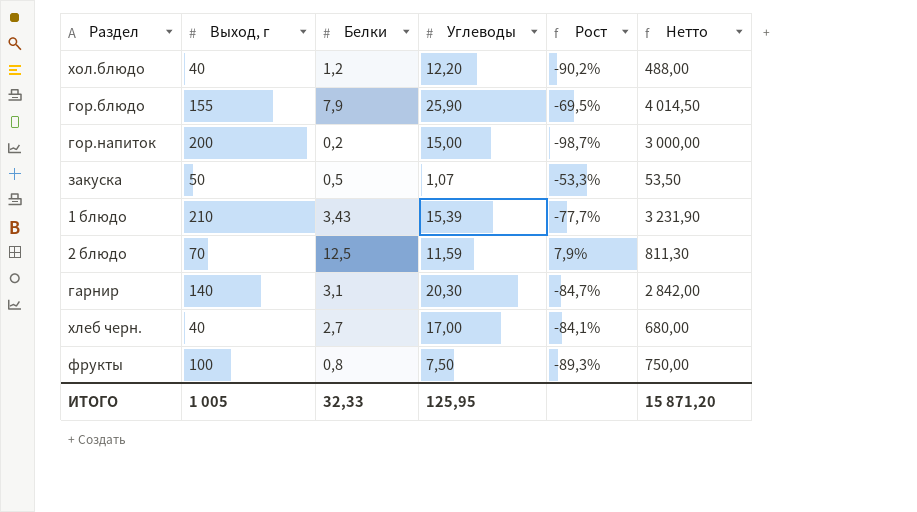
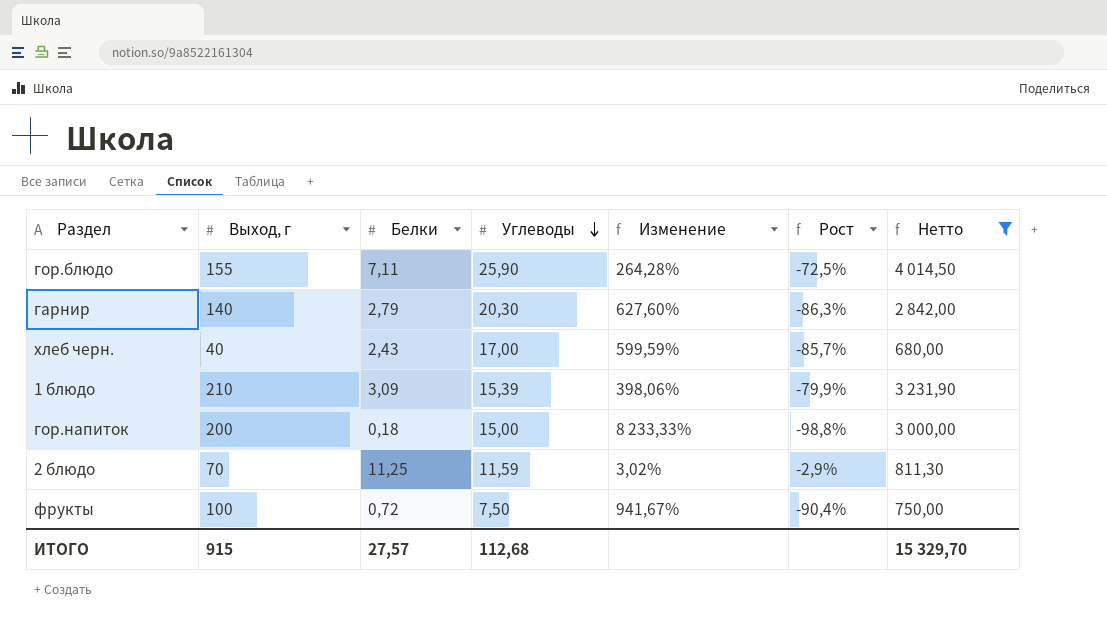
filter: none -> Нетто >= 680,00
row order: none -> Углеводы descending
column Изменение | formula: none -> ([Углеводы] - [Белки]) / [Белки]
гор.блюдо | Белки: 7,9 -> 7,11
гор.блюдо | Рост: -69,5% -> -72,5%
гарнир | Белки: 3,1 -> 2,79
гарнир | Рост: -84,7% -> -86,3%
хлеб черн. | Белки: 2,7 -> 2,43
хлеб черн. | Рост: -84,1% -> -85,7%
1 блюдо | Белки: 3,43 -> 3,09
1 блюдо | Рост: -77,7% -> -79,9%
гор.напиток | Белки: 0,2 -> 0,18
гор.напиток | Рост: -98,7% -> -98,8%
2 блюдо | Белки: 12,5 -> 11,25
2 блюдо | Рост: 7,9% -> -2,9%
фрукты | Белки: 0,8 -> 0,72
фрукты | Рост: -89,3% -> -90,4%
ИТОГО | Выход, г: 1 005 -> 915
ИТОГО | Белки: 32,33 -> 27,57
ИТОГО | Углеводы: 125,95 -> 112,68
ИТОГО | Нетто: 15 871,20 -> 15 329,70

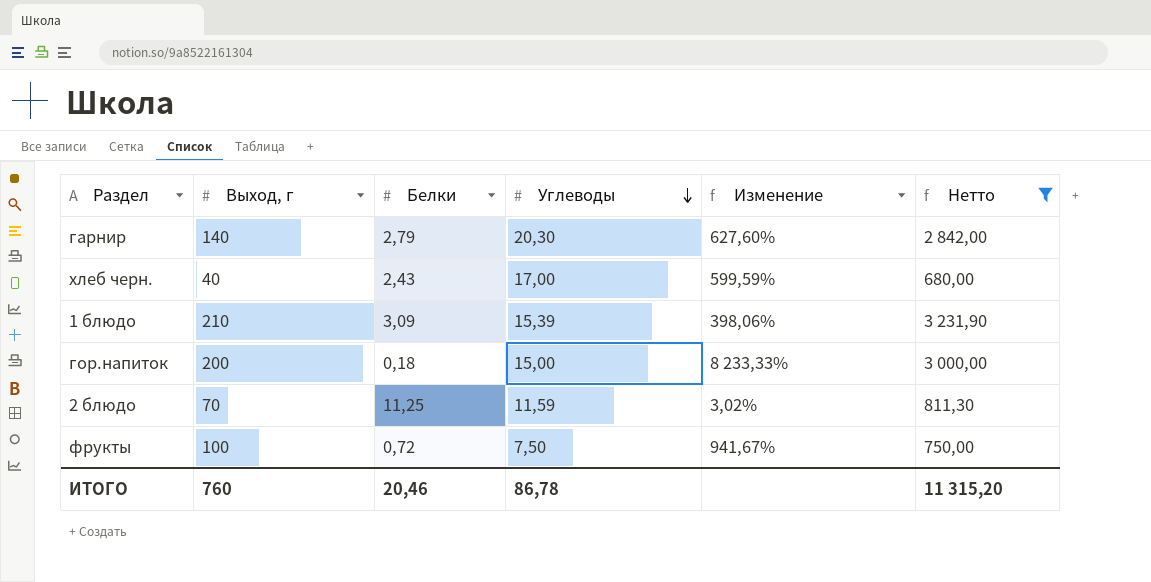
column Рост | formula: ([Белки] - [Углеводы]) / [Углеводы] -> none
row гор.блюдо: 155 | 7,11 | 25,90 | 264,28% | -72,5% | 4 014,50 -> none
ИТОГО | Выход, г: 915 -> 760
ИТОГО | Белки: 27,57 -> 20,46
ИТОГО | Углеводы: 112,68 -> 86,78
ИТОГО | Нетто: 15 329,70 -> 11 315,20

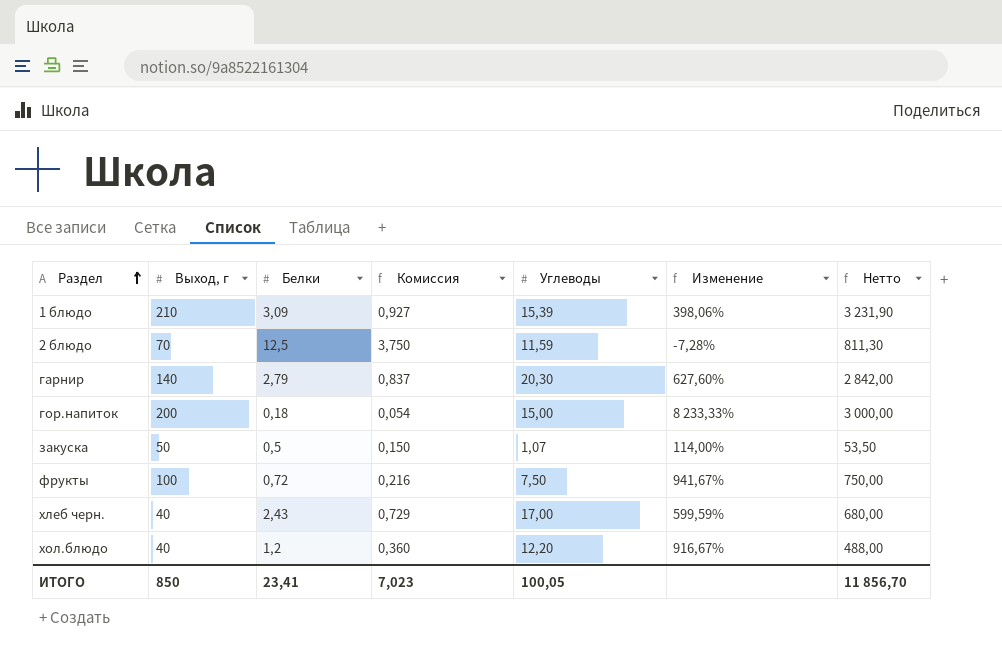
filter: Нетто >= 680,00 -> none
row order: Углеводы descending -> Раздел ascending
column Комиссия | formula: none -> [Белки] * 0,3
2 блюдо | Белки: 11,25 -> 12,5
2 блюдо | Изменение: 3,02% -> -7,28%
ИТОГО | Выход, г: 760 -> 850
ИТОГО | Белки: 20,46 -> 23,41
ИТОГО | Углеводы: 86,78 -> 100,05
ИТОГО | Нетто: 11 315,20 -> 11 856,70

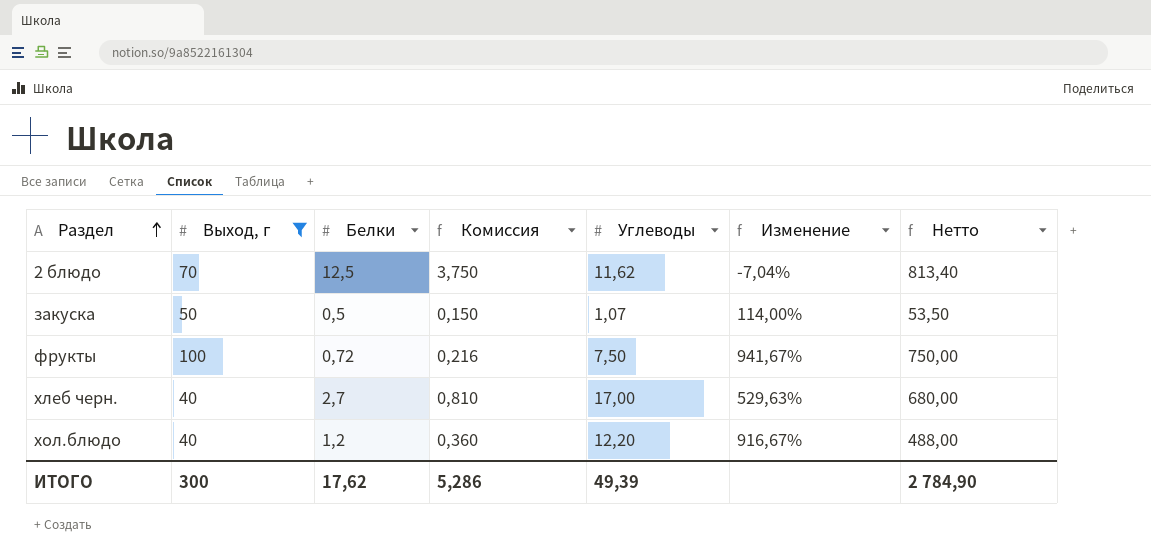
filter: none -> Выход, г <= 100
2 блюдо | Углеводы: 11,59 -> 11,62
2 блюдо | Изменение: -7,28% -> -7,04%
2 блюдо | Нетто: 811,30 -> 813,40
хлеб черн. | Белки: 2,43 -> 2,7
хлеб черн. | Комиссия: 0,729 -> 0,810
хлеб черн. | Изменение: 599,59% -> 529,63%
ИТОГО | Выход, г: 850 -> 300
ИТОГО | Белки: 23,41 -> 17,62
ИТОГО | Комиссия: 7,023 -> 5,286
ИТОГО | Углеводы: 100,05 -> 49,39
ИТОГО | Нетто: 11 856,70 -> 2 784,90

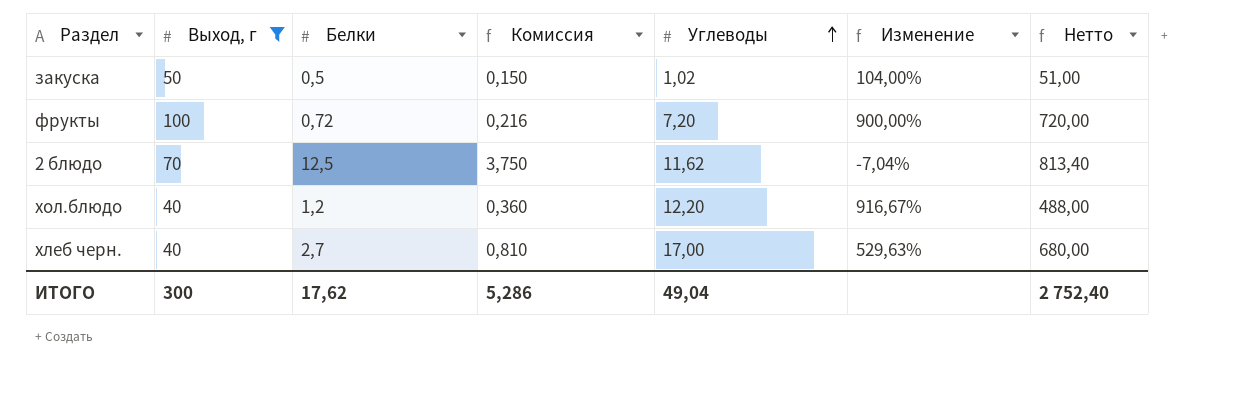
row order: Раздел ascending -> Углеводы ascending
закуска | Углеводы: 1,07 -> 1,02
закуска | Изменение: 114,00% -> 104,00%
закуска | Нетто: 53,50 -> 51,00
фрукты | Углеводы: 7,50 -> 7,20
фрукты | Изменение: 941,67% -> 900,00%
фрукты | Нетто: 750,00 -> 720,00
ИТОГО | Углеводы: 49,39 -> 49,04
ИТОГО | Нетто: 2 784,90 -> 2 752,40

